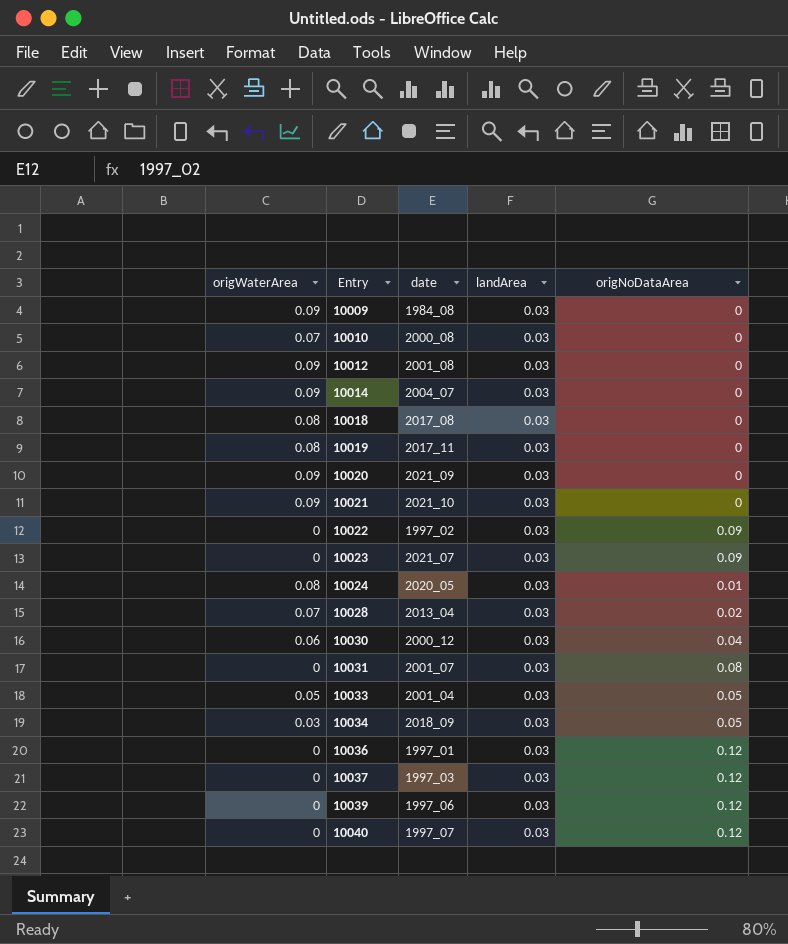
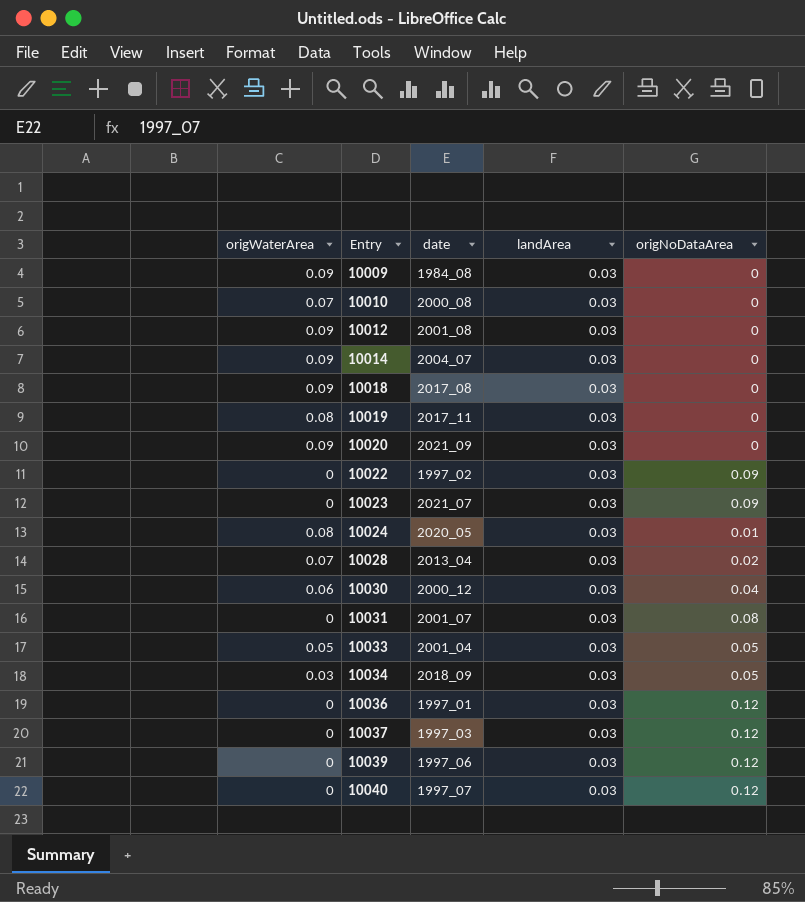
row 10021: 0.09 | 2021_10 | 0.03 | 0 -> none
10018 | origWaterArea: 0.08 -> 0.09

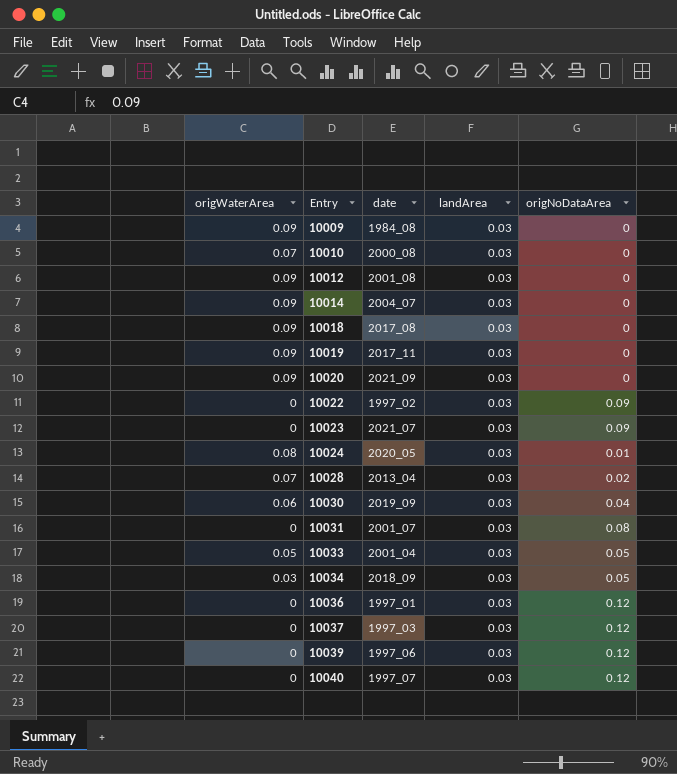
10019 | origWaterArea: 0.08 -> 0.09
10030 | date: 2000_12 -> 2019_09

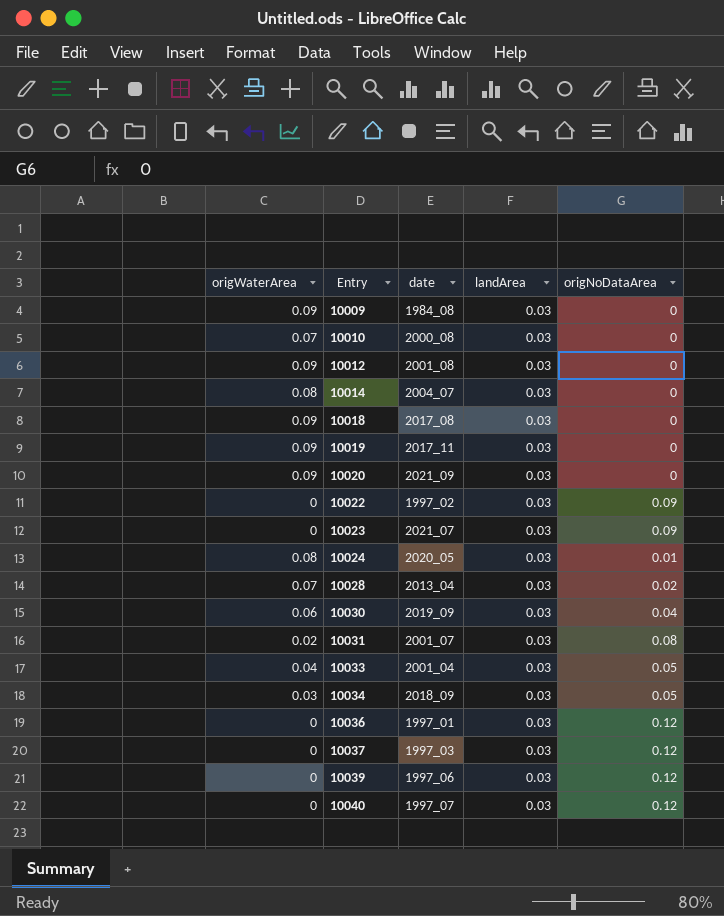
10014 | origWaterArea: 0.09 -> 0.08
10031 | origWaterArea: 0 -> 0.02
10033 | origWaterArea: 0.05 -> 0.04

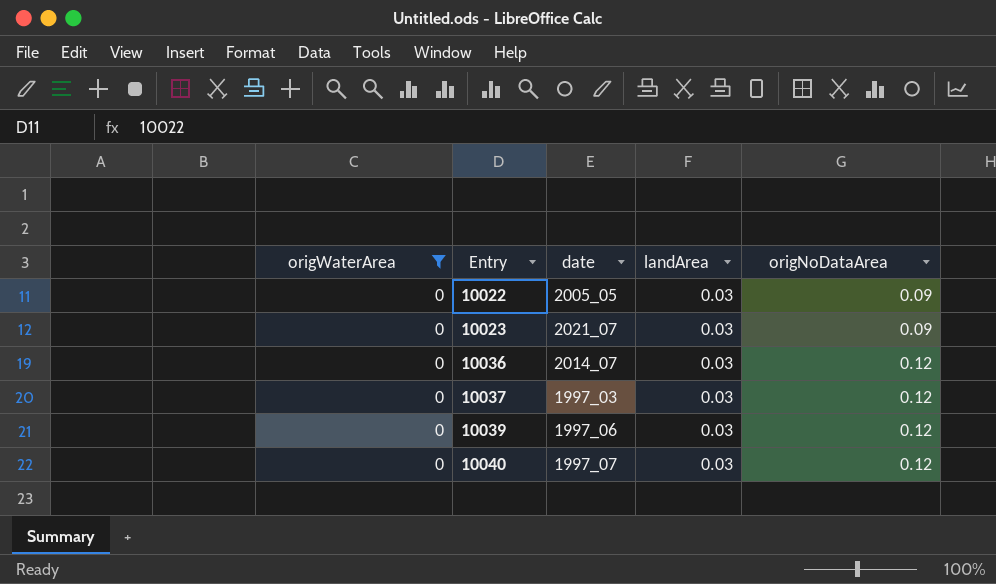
filter: none -> origWaterArea = 0
10022 | date: 1997_02 -> 2005_05
10036 | date: 1997_01 -> 2014_07

